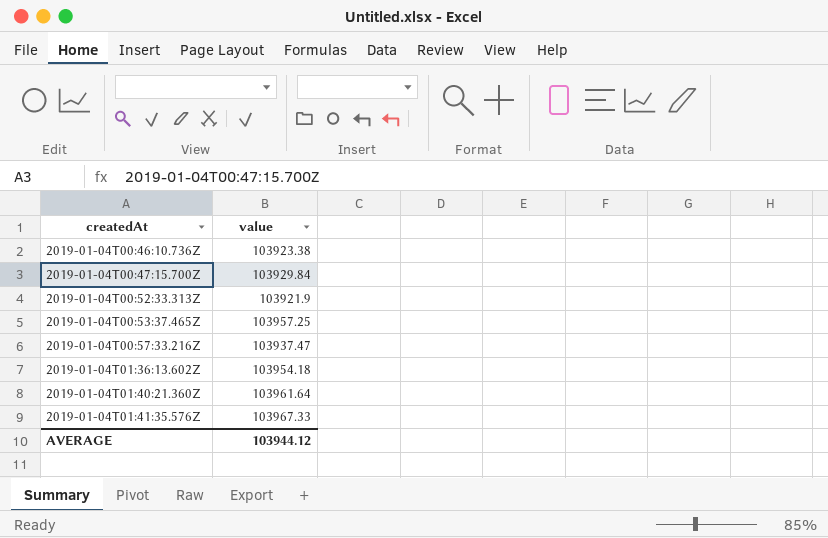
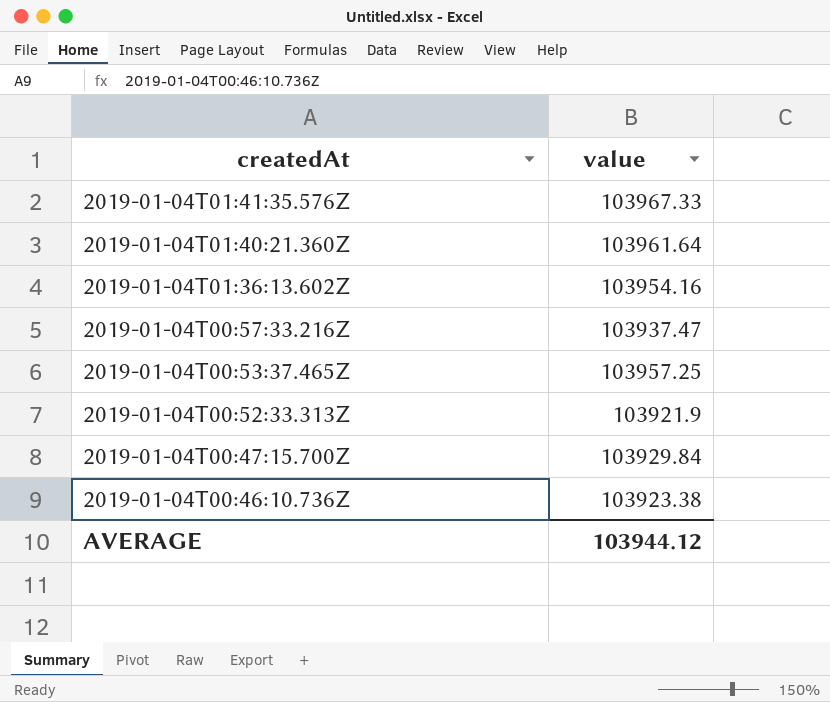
row order: createdAt ascending -> createdAt descending
2019-01-04T01:36:13.602Z | value: 103954.18 -> 103954.16

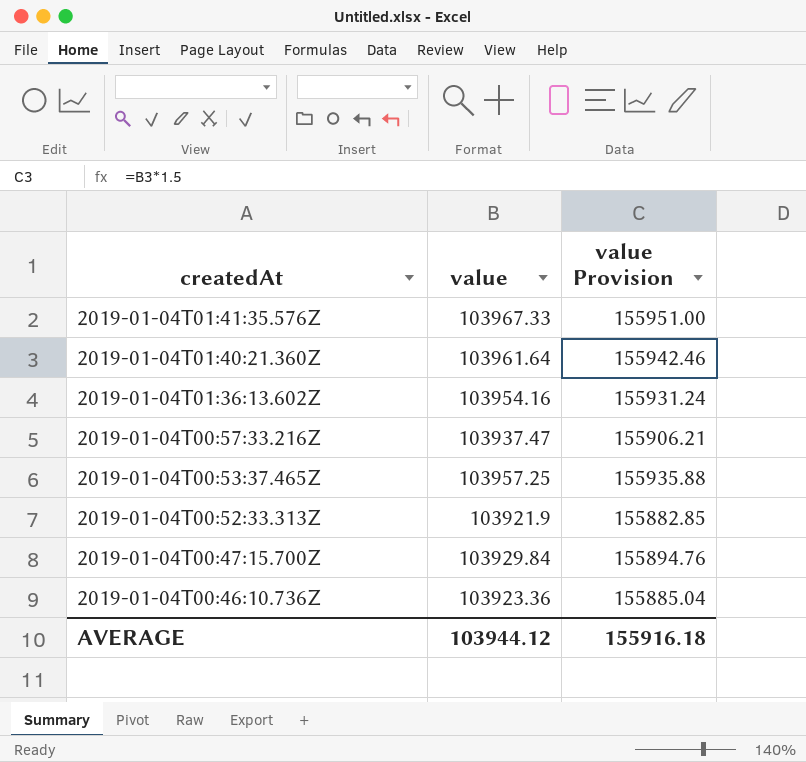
column value Provision | formula: none -> [value] * 1.5
2019-01-04T00:46:10.736Z | value: 103923.38 -> 103923.36

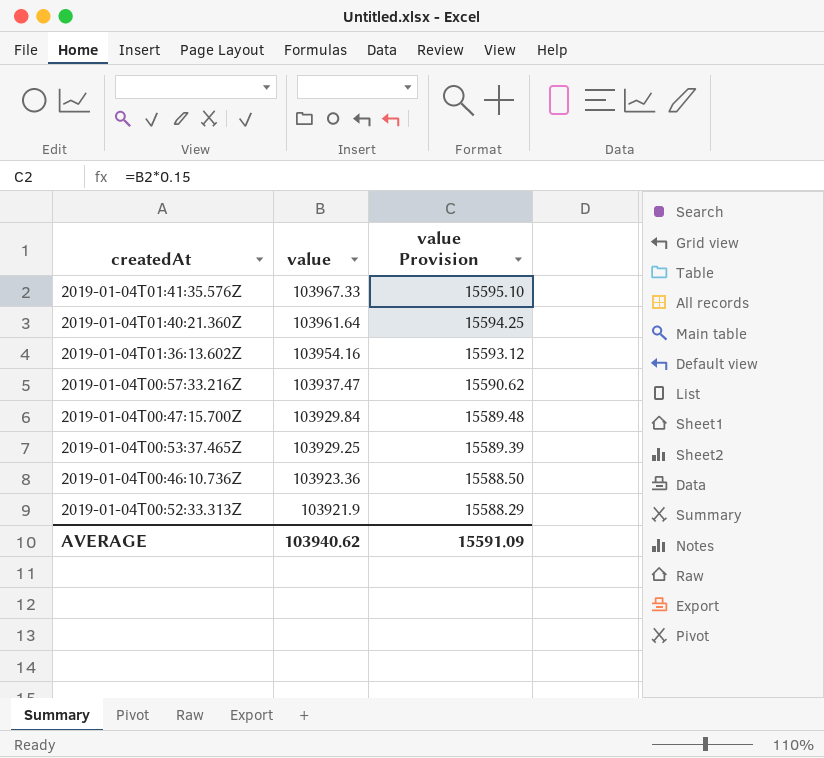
row order: createdAt descending -> value descending
column value Provision | formula: [value] * 1.5 -> [value] * 0.15
2019-01-04T00:53:37.465Z | value: 103957.25 -> 103929.25
AVERAGE | value: 103944.12 -> 103940.62
AVERAGE | value Provision: 155916.18 -> 15591.09

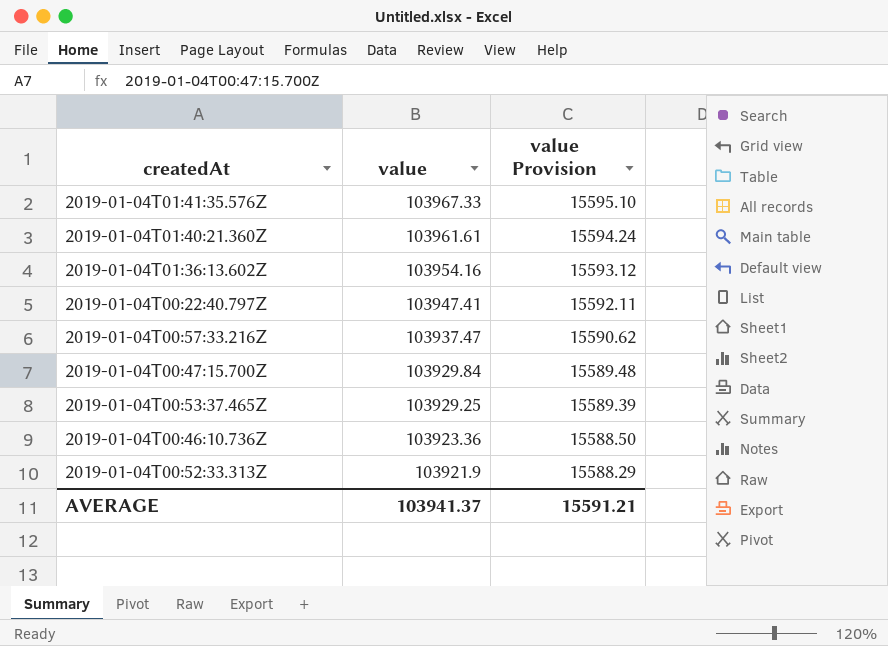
2019-01-04T01:40:21.360Z | value: 103961.64 -> 103961.61
2019-01-04T01:40:21.360Z | value Provision: 15594.25 -> 15594.24
row 2019-01-04T00:22:40.797Z: none -> 103947.41 | 15592.11
AVERAGE | value: 103940.62 -> 103941.37
AVERAGE | value Provision: 15591.09 -> 15591.21

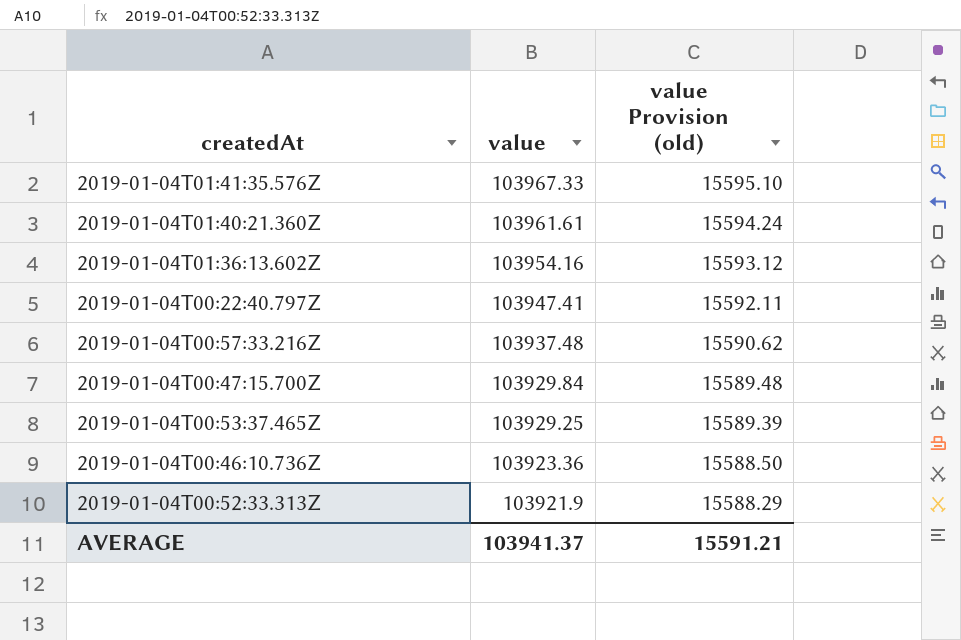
column name: value Provision -> value Provision (old)
2019-01-04T00:57:33.216Z | value: 103937.47 -> 103937.48

